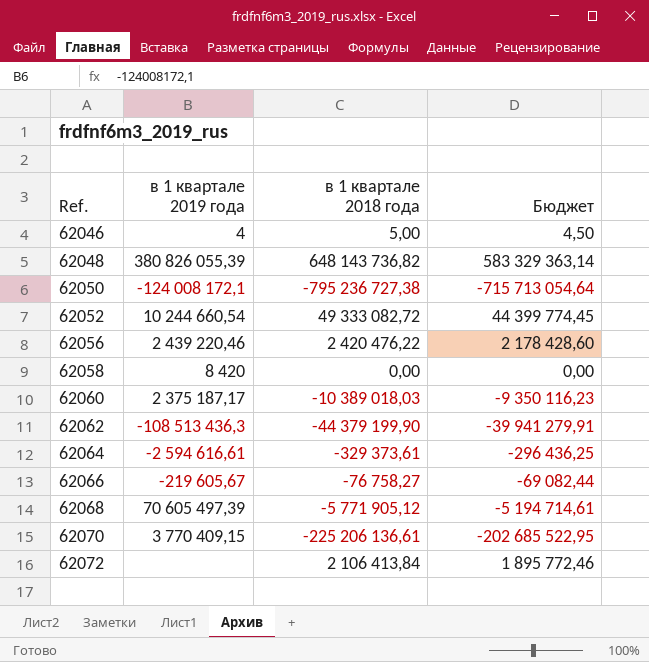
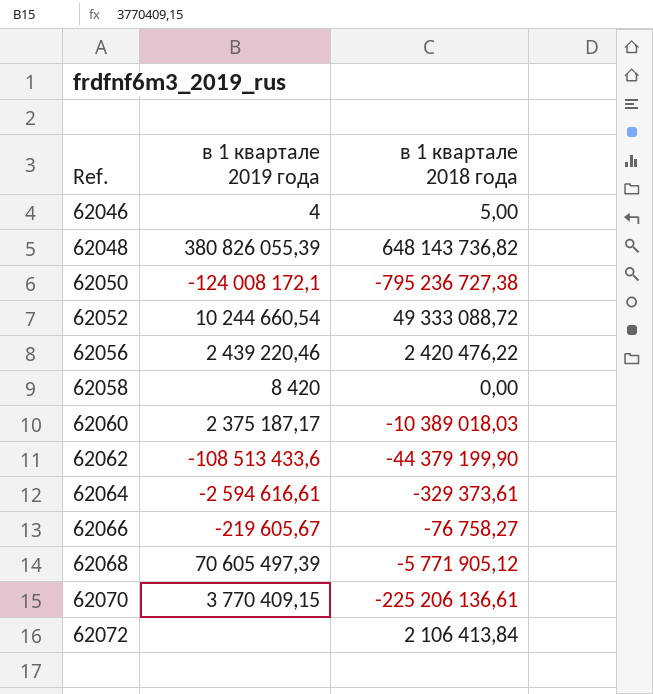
column Бюджет | formula: [в 1 квартале 2018 года] * 0,9 -> none
62052 | в 1 квартале 2018 года: 49 333 082,72 -> 49 333 088,72
62062 | в 1 квартале 2019 года: -108 513 436,3 -> -108 513 433,6

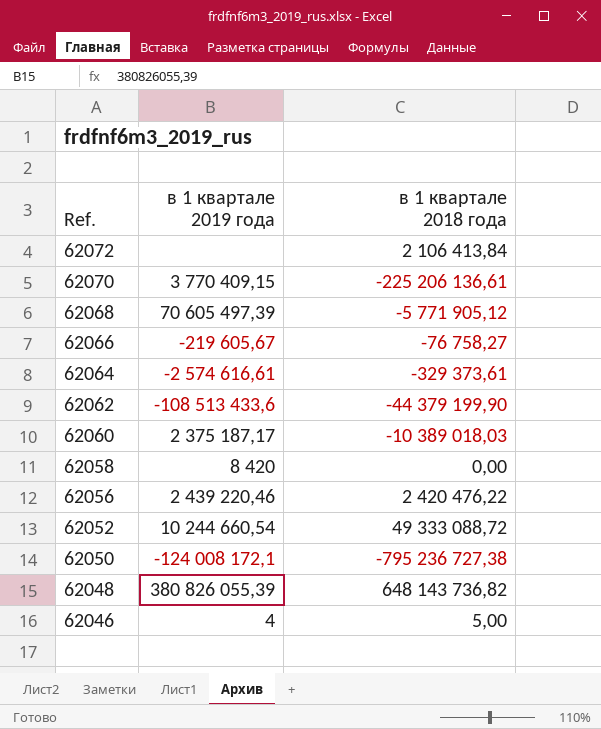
row order: Ref. ascending -> Ref. descending
62064 | в 1 квартале 2019 года: -2 594 616,61 -> -2 574 616,61

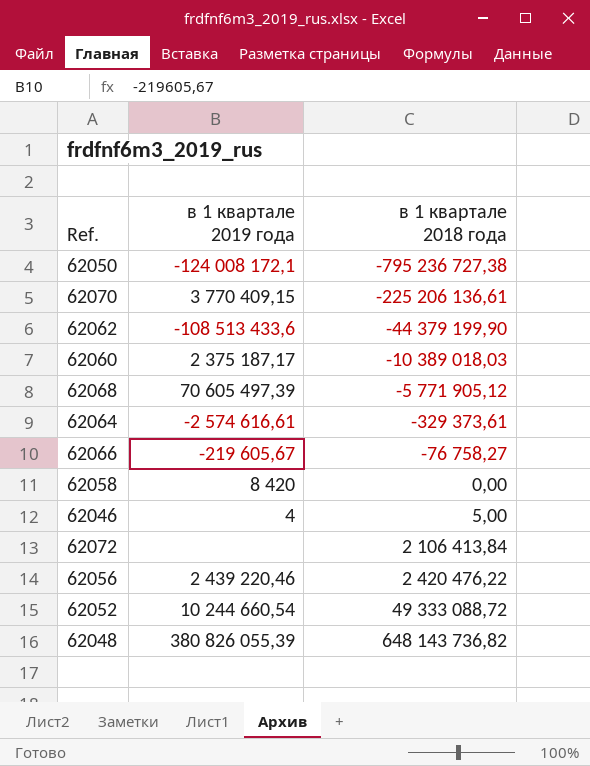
row order: Ref. descending -> в 1 квартале 2018 года ascending

